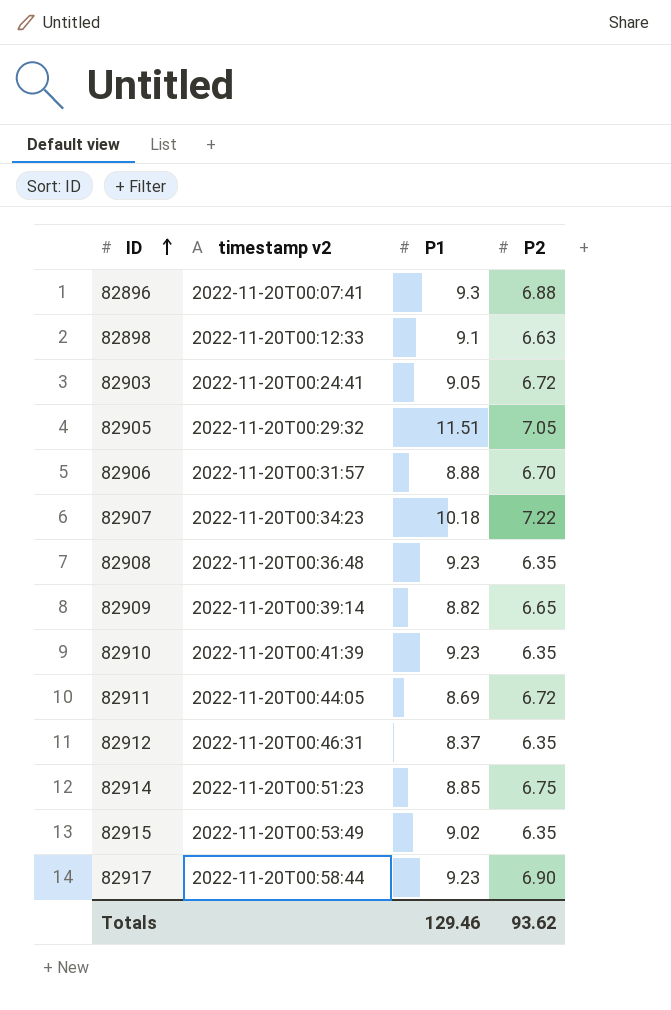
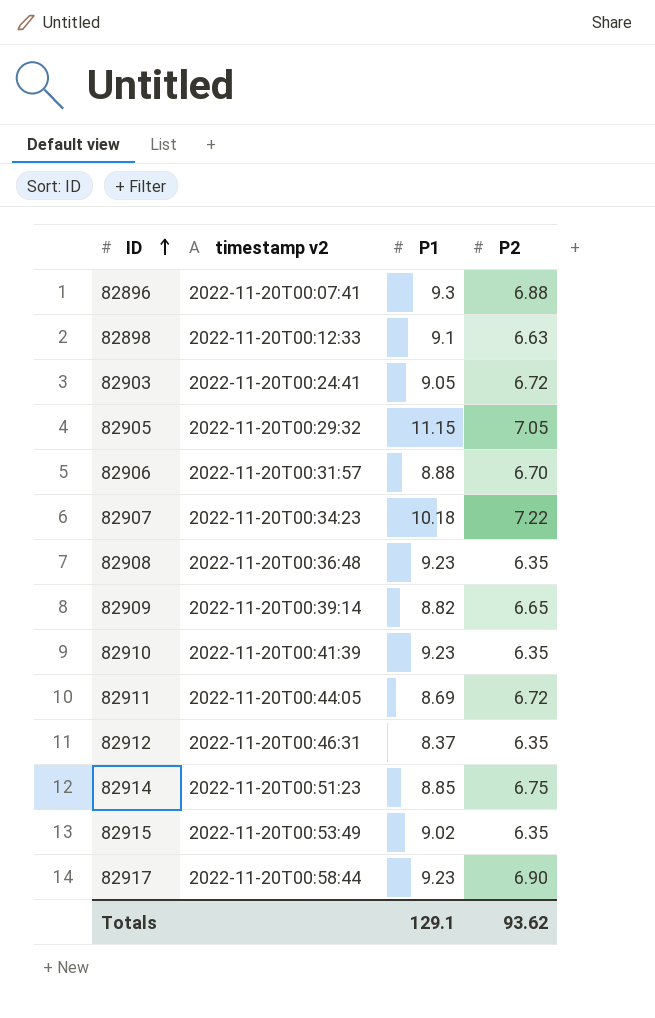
82905 | P1: 11.51 -> 11.15
Totals | P1: 129.46 -> 129.1

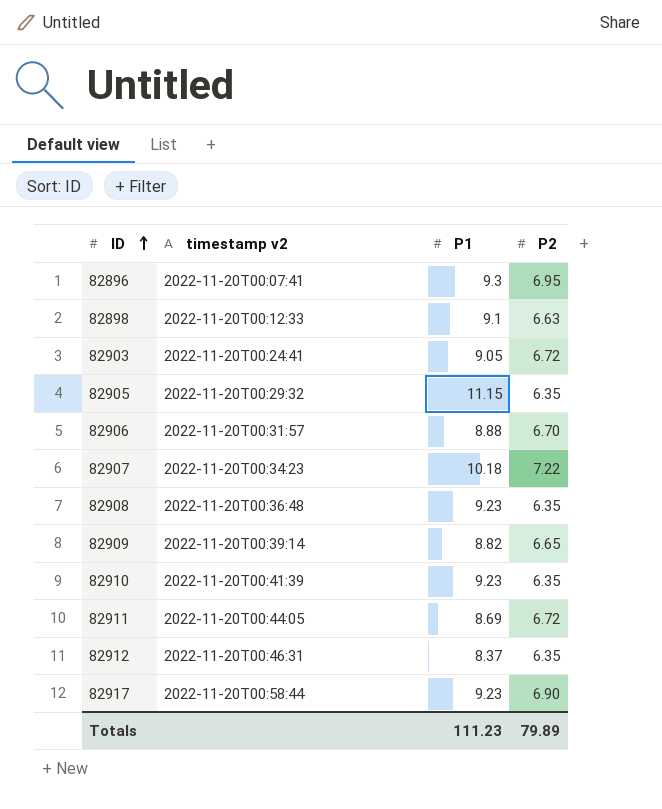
row 82914: 2022-11-20T00:51:23 | 8.85 | 6.75 -> none
row 82915: 2022-11-20T00:53:49 | 9.02 | 6.35 -> none
82896 | P2: 6.88 -> 6.95
82905 | P2: 7.05 -> 6.35
Totals | P1: 129.1 -> 111.23
Totals | P2: 93.62 -> 79.89

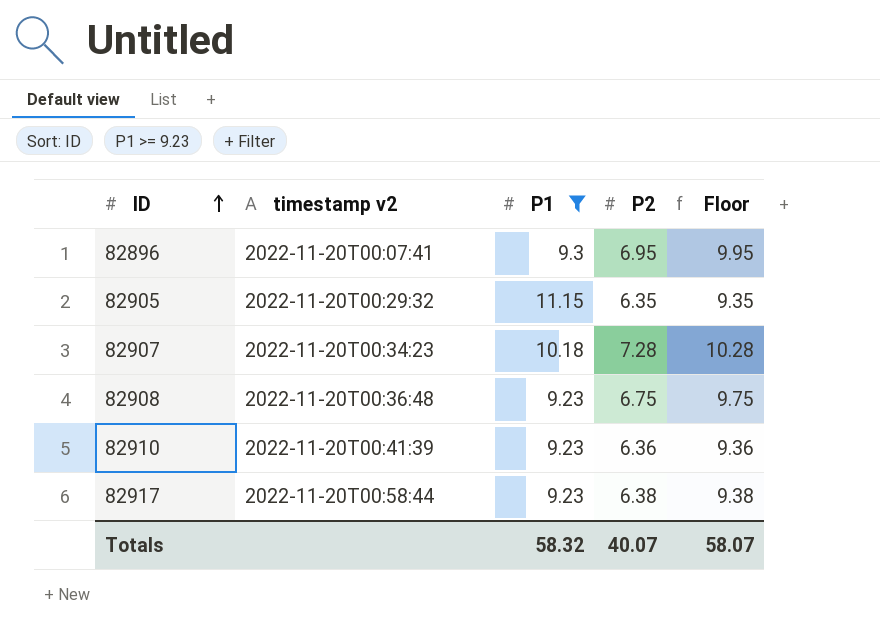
filter: none -> P1 >= 9.23
column Floor | formula: none -> [P2] + 3
82907 | P2: 7.22 -> 7.28
82908 | P2: 6.35 -> 6.75
82910 | P2: 6.35 -> 6.36
82917 | P2: 6.90 -> 6.38
Totals | P1: 111.23 -> 58.32
Totals | P2: 79.89 -> 40.07

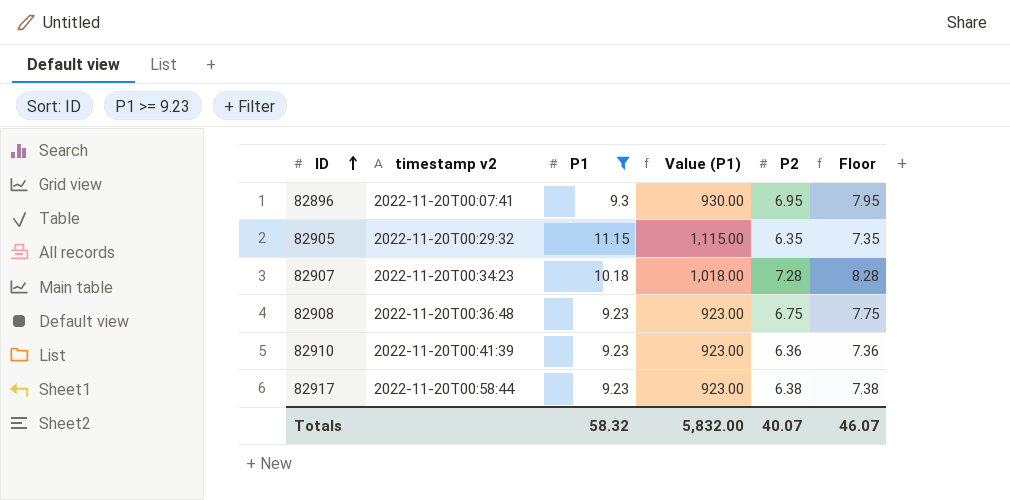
column Value (P1) | formula: none -> [P1] * 100
column Floor | formula: [P2] + 3 -> [P2] + 1
Totals | Floor: 58.07 -> 46.07

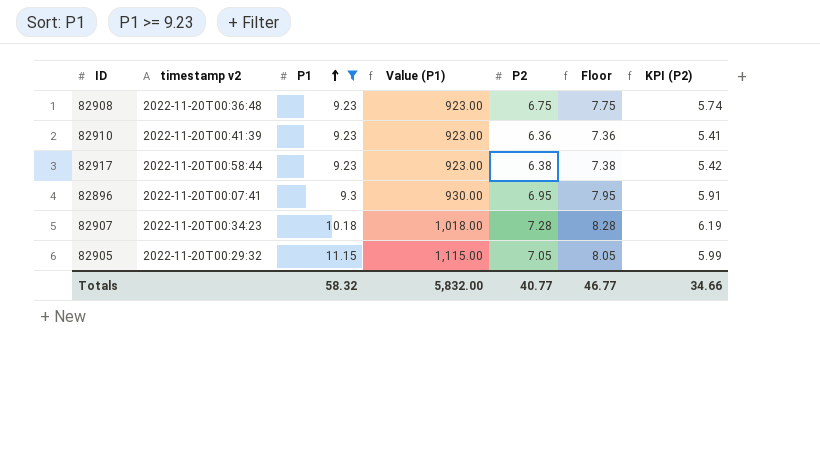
row order: ID ascending -> P1 ascending
column KPI (P2) | formula: none -> [P2] * 0.85
82905 | P2: 6.35 -> 7.05
82905 | Floor: 7.35 -> 8.05
Totals | P2: 40.07 -> 40.77
Totals | Floor: 46.07 -> 46.77

